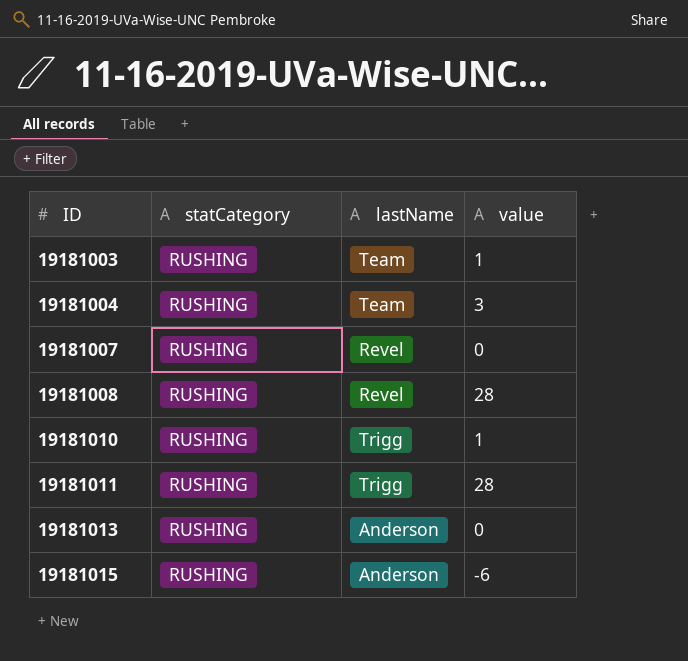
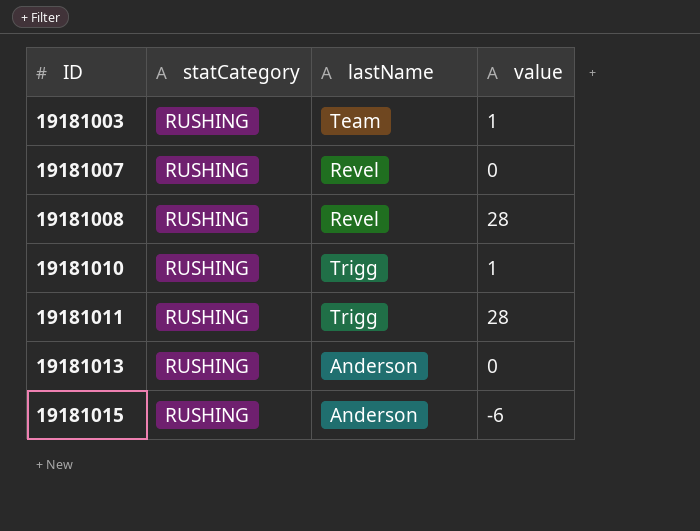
row 19181004: RUSHING | Team | 3 -> none

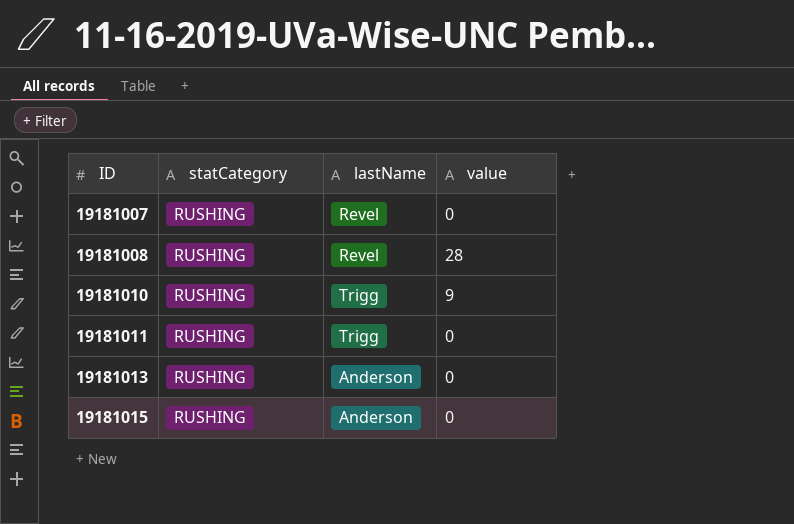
row 19181003: RUSHING | Team | 1 -> none
19181010 | value: 1 -> 9
19181011 | value: 28 -> 0
19181015 | value: -6 -> 0

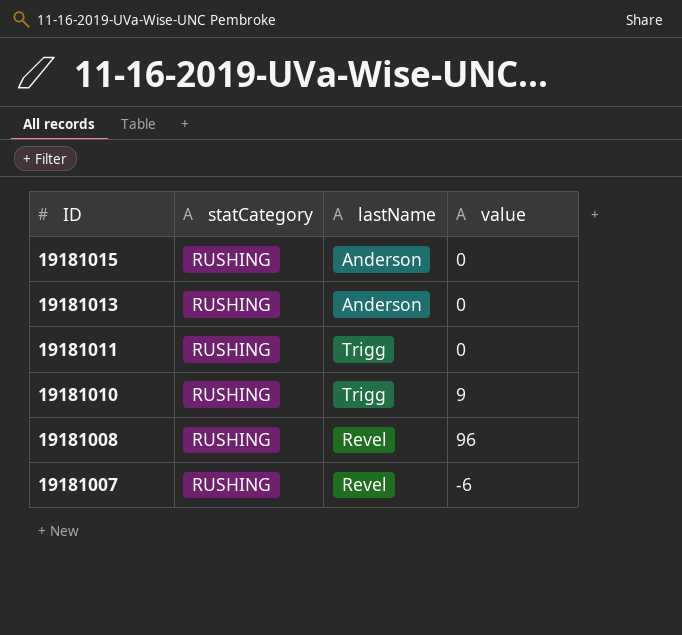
row order: ID ascending -> ID descending
19181008 | value: 28 -> 96
19181007 | value: 0 -> -6

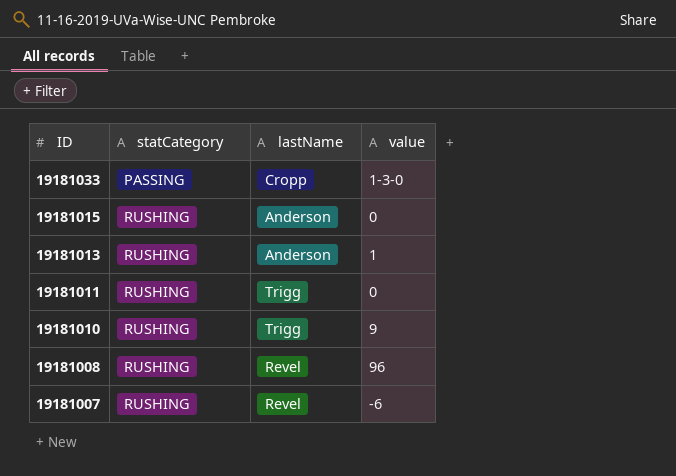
row 19181033: none -> PASSING | Cropp | 1-3-0
19181013 | value: 0 -> 1

